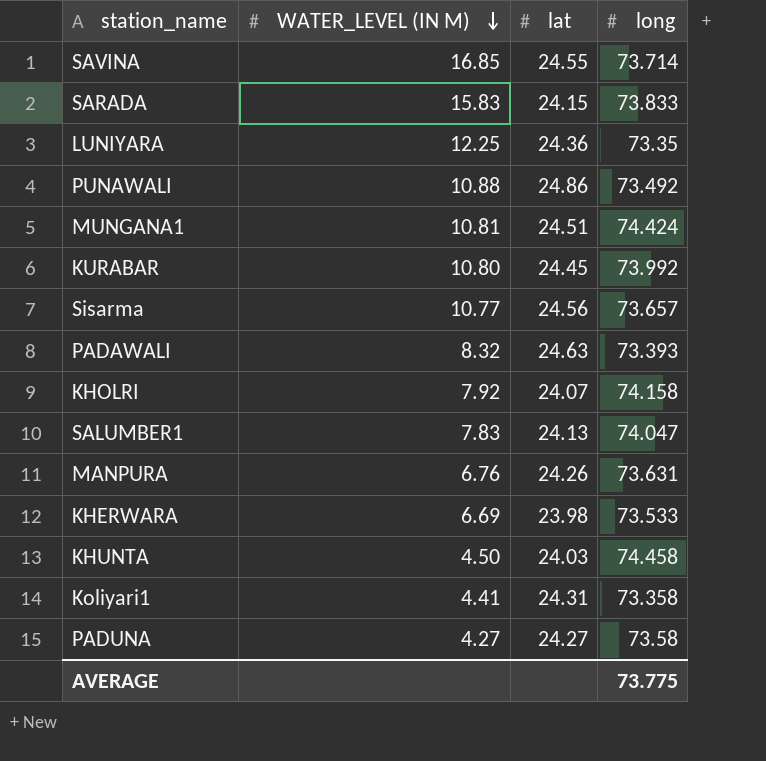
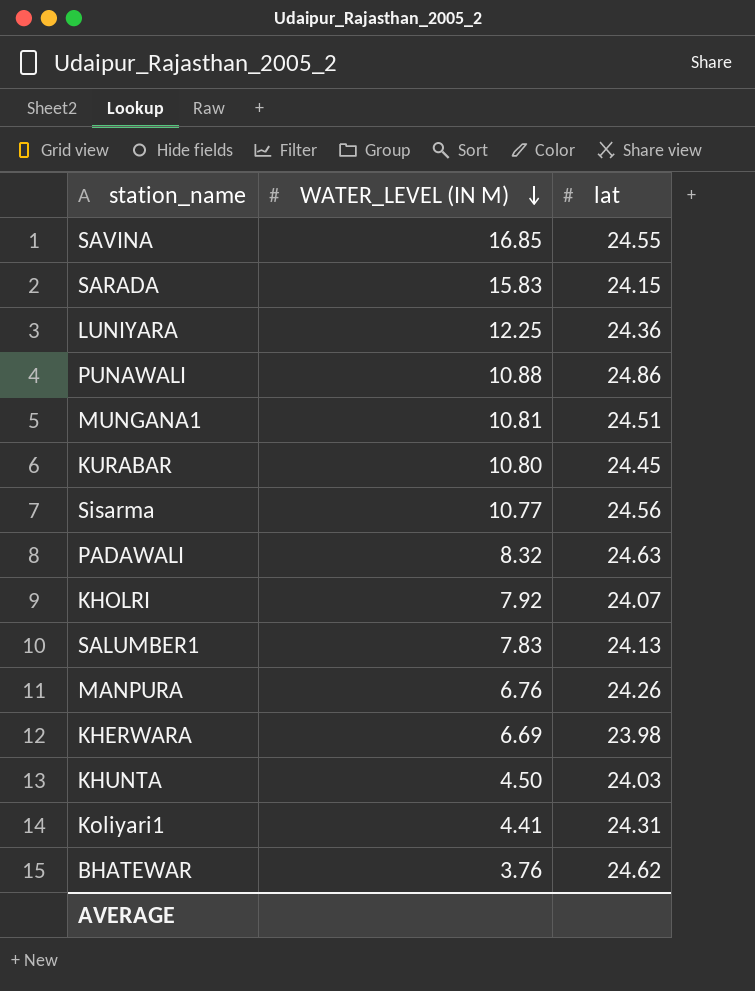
column long | position: 4 -> none
row PADUNA: 4.27 | 24.27 | 73.58 -> none
row BHATEWAR: none -> 3.76 | 24.62

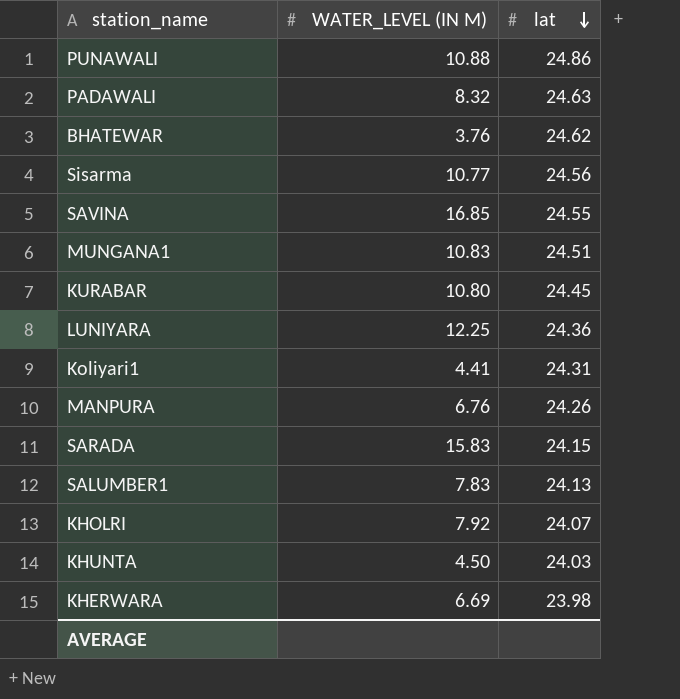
row order: WATER_LEVEL (IN M) descending -> lat descending
MUNGANA1 | WATER_LEVEL (IN M): 10.81 -> 10.83

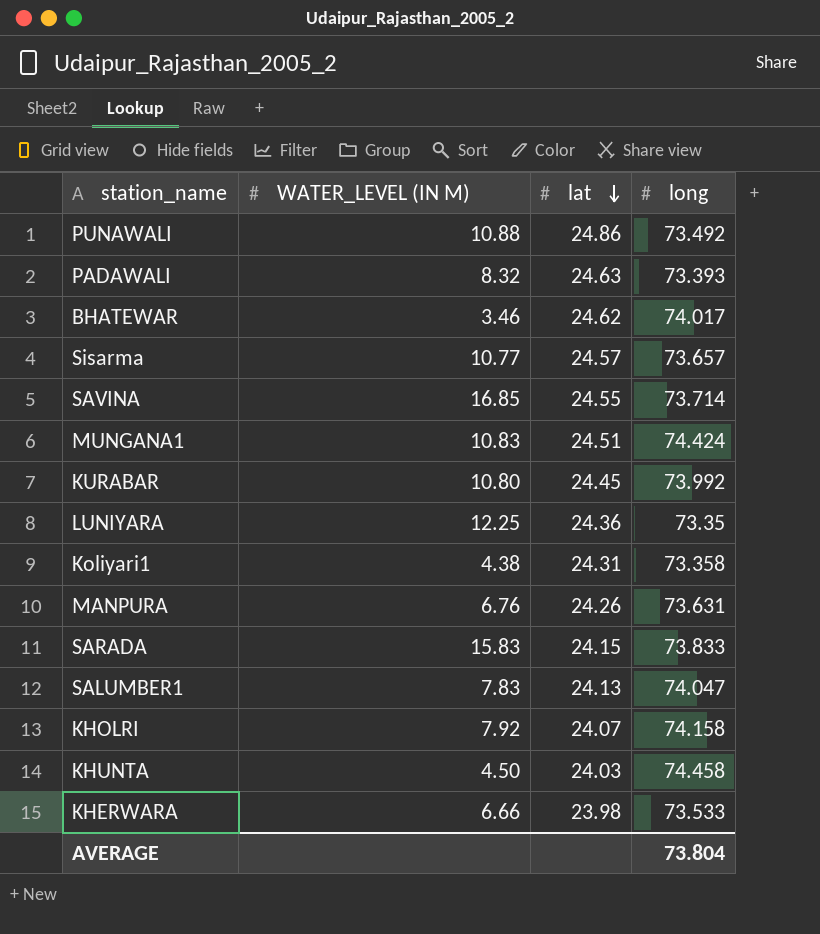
column long | position: none -> 4
BHATEWAR | WATER_LEVEL (IN M): 3.76 -> 3.46
Sisarma | lat: 24.56 -> 24.57
Koliyari1 | WATER_LEVEL (IN M): 4.41 -> 4.38
KHERWARA | WATER_LEVEL (IN M): 6.69 -> 6.66

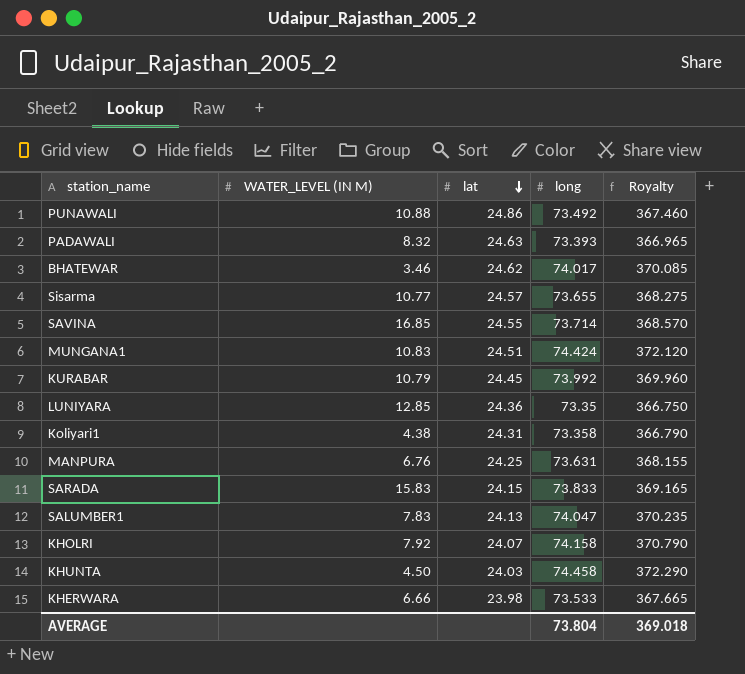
column Royalty | formula: none -> [long] * 5
Sisarma | long: 73.657 -> 73.655
KURABAR | WATER_LEVEL (IN M): 10.80 -> 10.79
LUNIYARA | WATER_LEVEL (IN M): 12.25 -> 12.85
MANPURA | lat: 24.26 -> 24.25

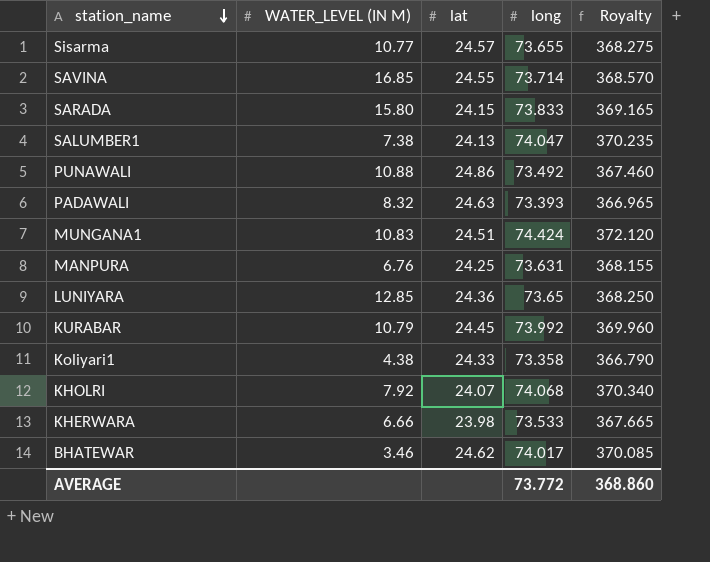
row order: lat descending -> station_name descending
row KHUNTA: 4.50 | 24.03 | 74.458 | 372.290 -> none
SARADA | WATER_LEVEL (IN M): 15.83 -> 15.80
SALUMBER1 | WATER_LEVEL (IN M): 7.83 -> 7.38
LUNIYARA | long: 73.35 -> 73.65
LUNIYARA | Royalty: 366.750 -> 368.250
Koliyari1 | lat: 24.31 -> 24.33
KHOLRI | long: 74.158 -> 74.068
KHOLRI | Royalty: 370.790 -> 370.340
AVERAGE | long: 73.804 -> 73.772
AVERAGE | Royalty: 369.018 -> 368.860

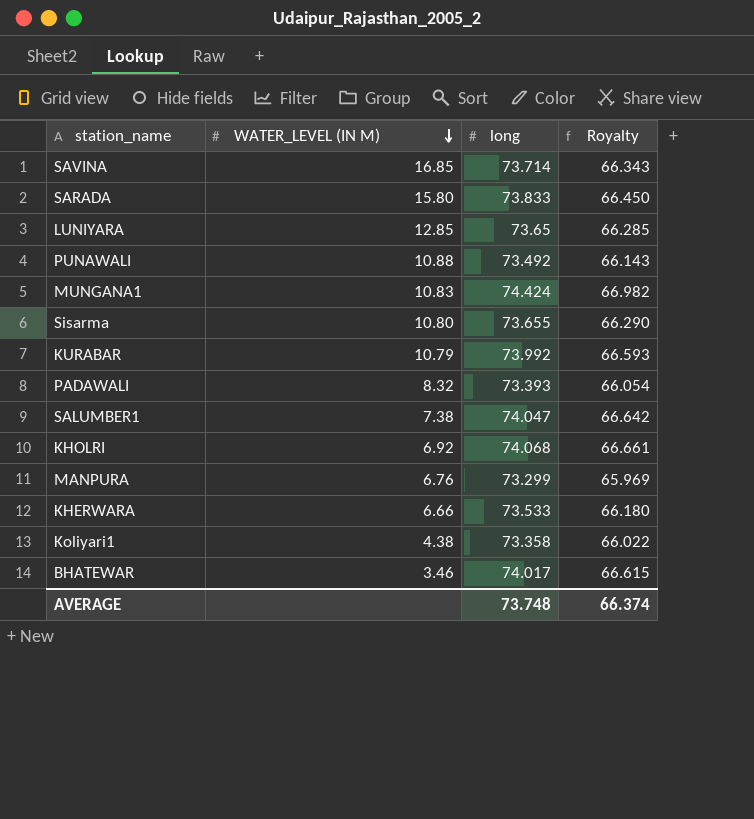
row order: station_name descending -> WATER_LEVEL (IN M) descending
column lat | position: 3 -> none
column Royalty | formula: [long] * 5 -> [long] * 0.9
Sisarma | WATER_LEVEL (IN M): 10.77 -> 10.80
KHOLRI | WATER_LEVEL (IN M): 7.92 -> 6.92
MANPURA | long: 73.631 -> 73.299
AVERAGE | long: 73.772 -> 73.748
AVERAGE | Royalty: 368.860 -> 66.374

